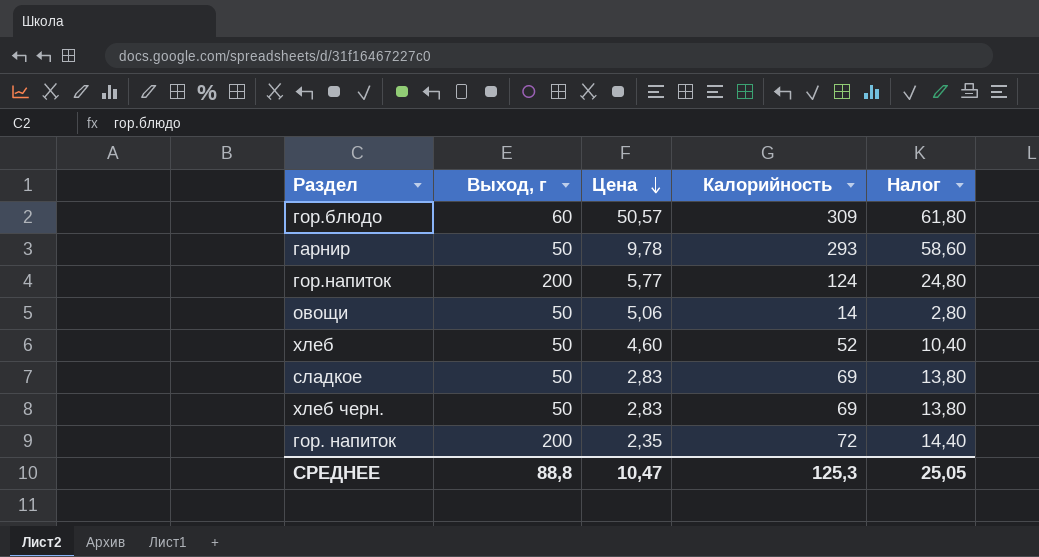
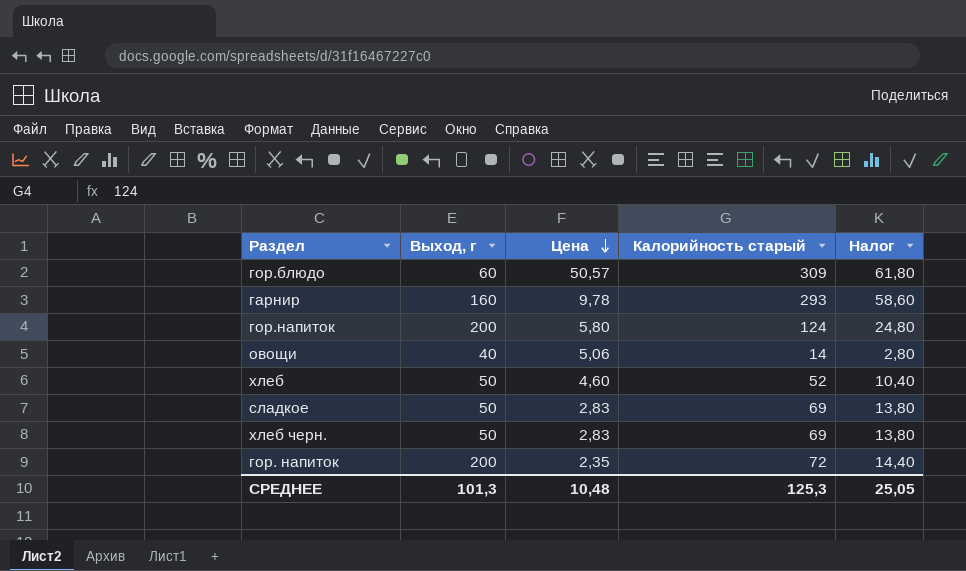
column name: Калорийность -> Калорийность старый
гарнир | Выход, г: 50 -> 160
гор.напиток | Цена: 5,77 -> 5,80
овощи | Выход, г: 50 -> 40
СРЕДНЕЕ | Выход, г: 88,8 -> 101,3
СРЕДНЕЕ | Цена: 10,47 -> 10,48

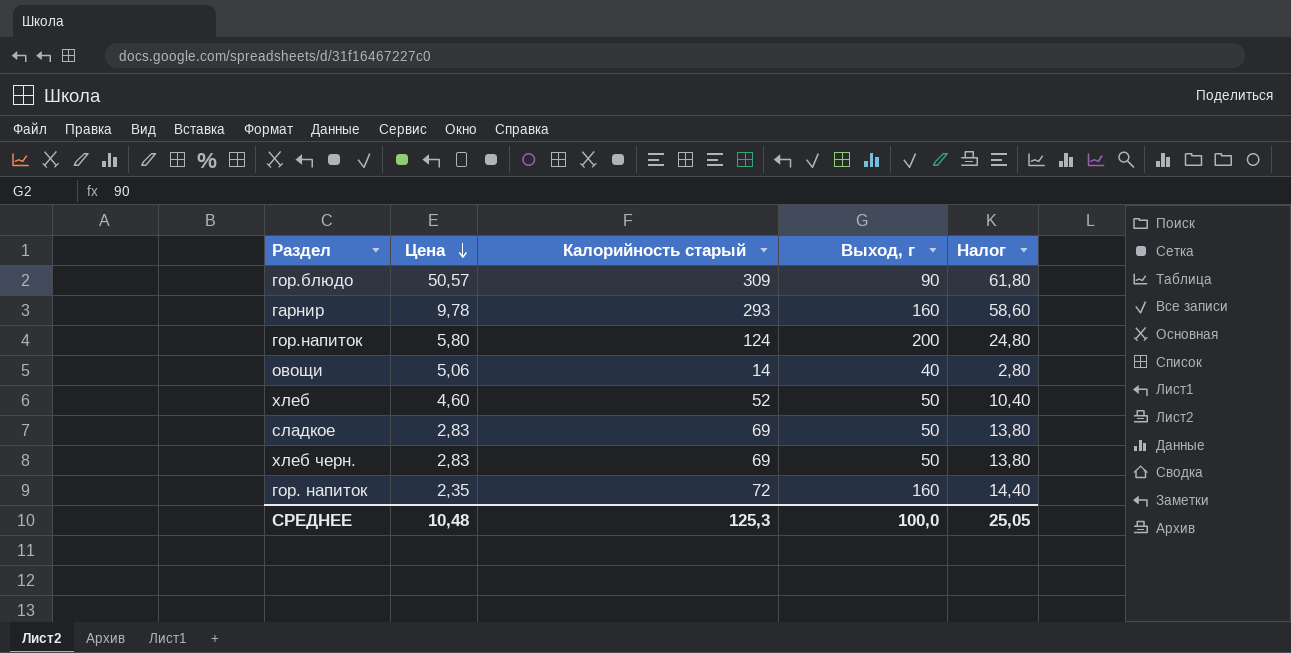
column Выход, г | position: 2 -> 4
гор.блюдо | Выход, г: 60 -> 90
гор. напиток | Выход, г: 200 -> 160
СРЕДНЕЕ | Выход, г: 101,3 -> 100,0

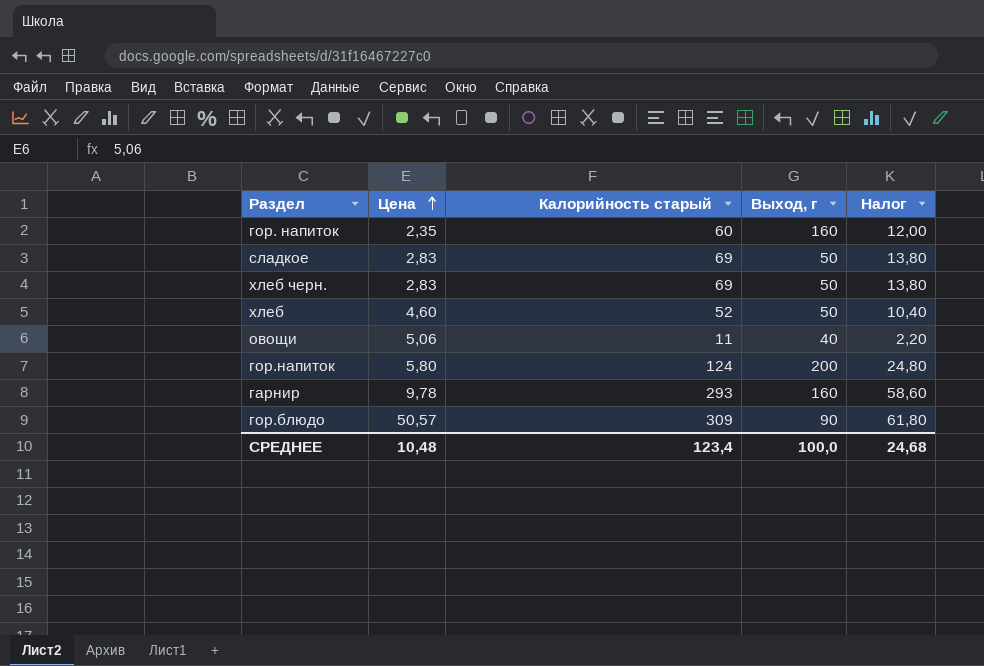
row order: Цена descending -> Цена ascending
гор. напиток | Калорийность старый: 72 -> 60
гор. напиток | Налог: 14,40 -> 12,00
овощи | Калорийность старый: 14 -> 11
овощи | Налог: 2,80 -> 2,20
СРЕДНЕЕ | Калорийность старый: 125,3 -> 123,4
СРЕДНЕЕ | Налог: 25,05 -> 24,68

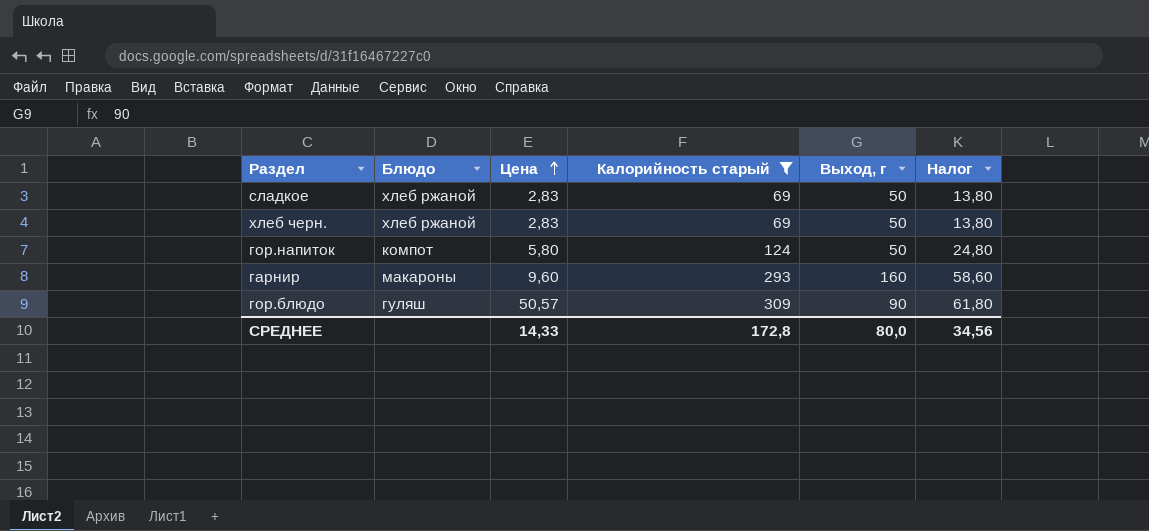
filter: none -> Калорийность старый >= 69
column Блюдо | position: none -> 2
гор.напиток | Выход, г: 200 -> 50
гарнир | Цена: 9,78 -> 9,60
СРЕДНЕЕ | Цена: 10,48 -> 14,33
СРЕДНЕЕ | Калорийность старый: 123,4 -> 172,8
СРЕДНЕЕ | Выход, г: 100,0 -> 80,0
СРЕДНЕЕ | Налог: 24,68 -> 34,56

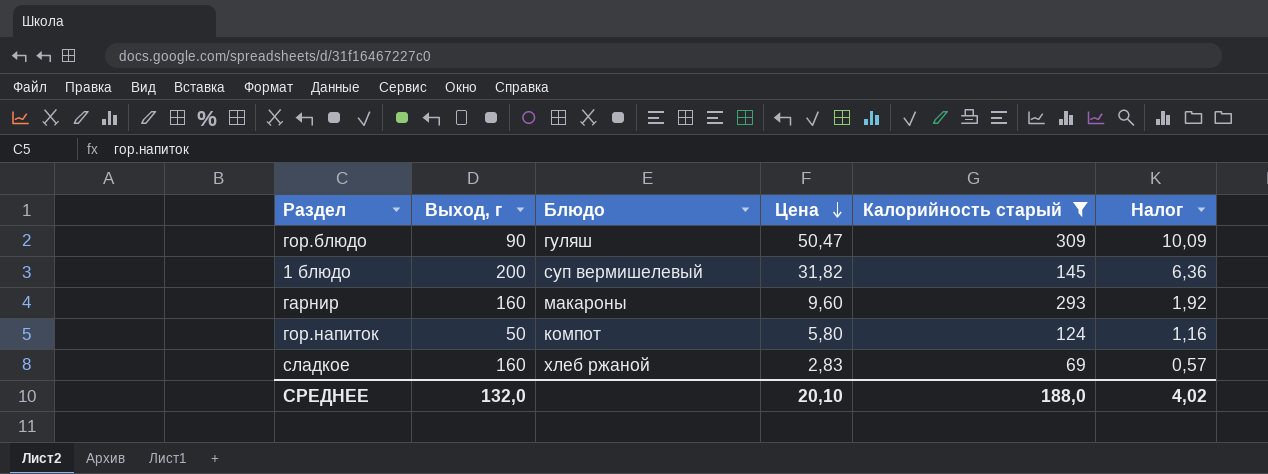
row order: Цена ascending -> Цена descending
column Выход, г | position: 5 -> 2
column Налог | formula: [Калорийность старый] * 0,2 -> [Цена] * 0,2
row хлеб черн.: хлеб ржаной | 2,83 | 69 | 50 | 13,80 -> none
гор.блюдо | Цена: 50,57 -> 50,47
row 1 блюдо: none -> 200 | суп вермишелевый | 31,82 | 145 | 6,36
сладкое | Выход, г: 50 -> 160
СРЕДНЕЕ | Выход, г: 80,0 -> 132,0
СРЕДНЕЕ | Цена: 14,33 -> 20,10
СРЕДНЕЕ | Калорийность старый: 172,8 -> 188,0
СРЕДНЕЕ | Налог: 34,56 -> 4,02

